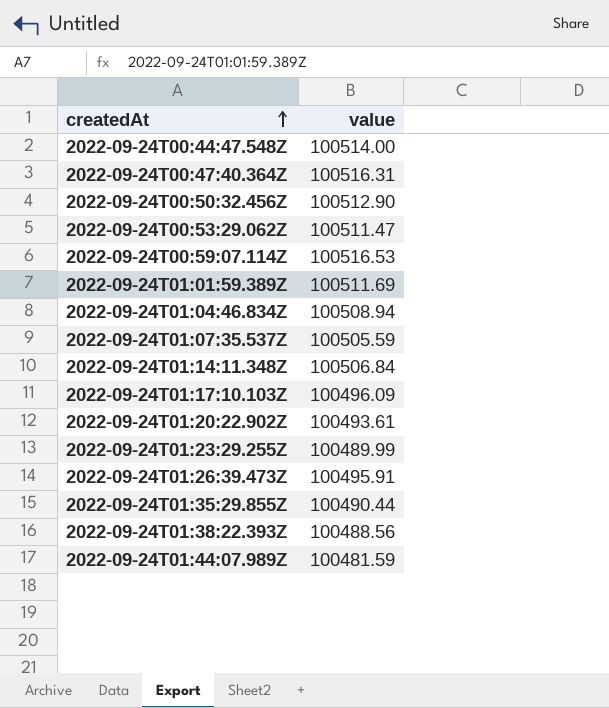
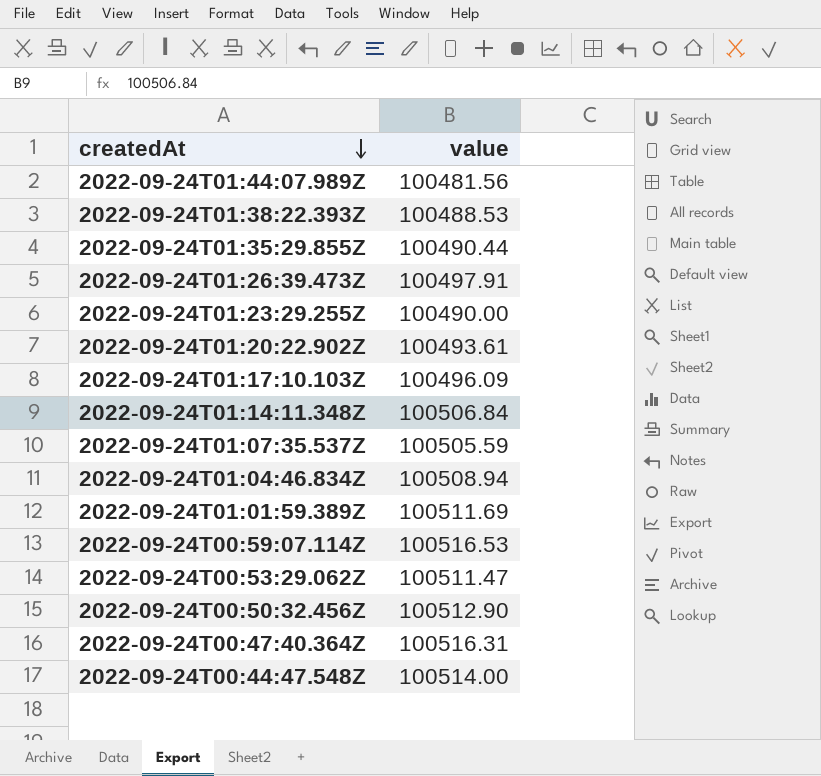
row order: createdAt ascending -> createdAt descending
2022-09-24T01:44:07.989Z | value: 100481.59 -> 100481.56
2022-09-24T01:38:22.393Z | value: 100488.56 -> 100488.53
2022-09-24T01:26:39.473Z | value: 100495.91 -> 100497.91
2022-09-24T01:23:29.255Z | value: 100489.99 -> 100490.00

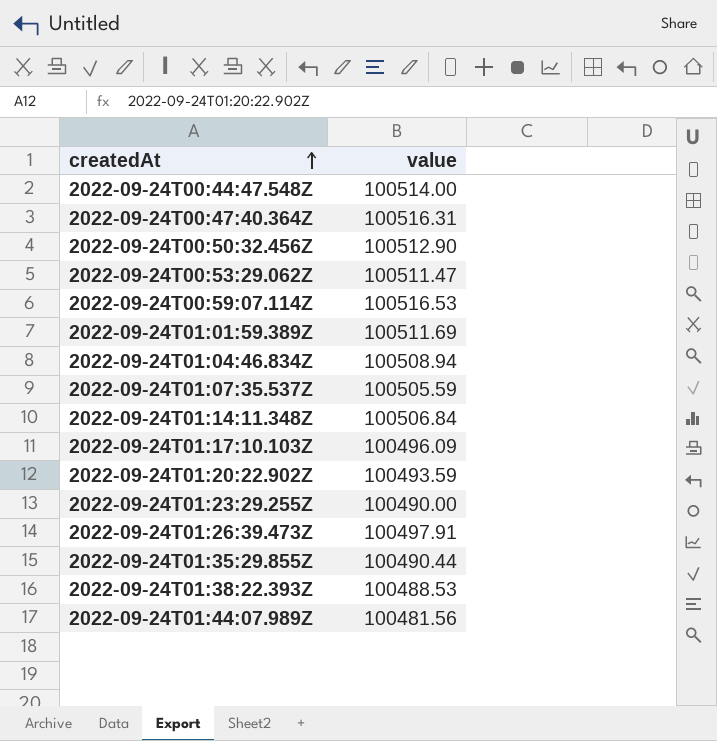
row order: createdAt descending -> createdAt ascending
2022-09-24T01:20:22.902Z | value: 100493.61 -> 100493.59

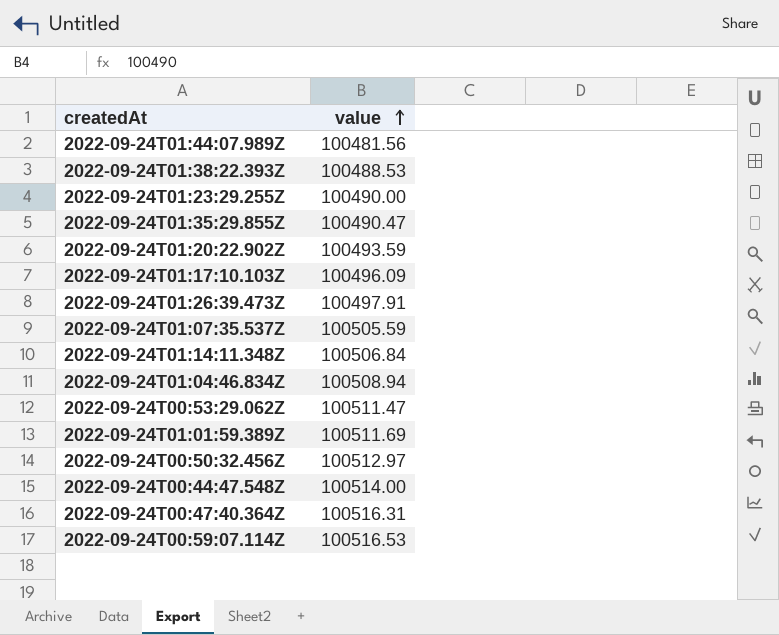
row order: createdAt ascending -> value ascending
2022-09-24T01:35:29.855Z | value: 100490.44 -> 100490.47
2022-09-24T00:50:32.456Z | value: 100512.90 -> 100512.97

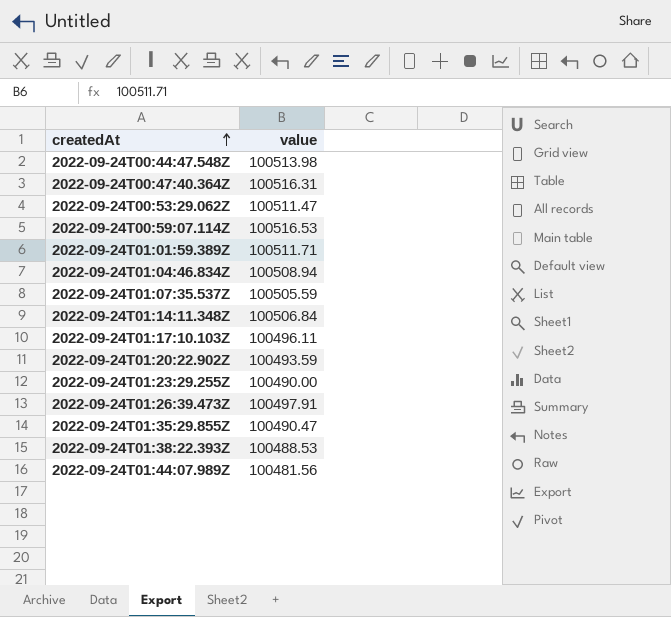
row order: value ascending -> createdAt ascending
row 2022-09-24T00:50:32.456Z: 100512.97 -> none
2022-09-24T00:44:47.548Z | value: 100514.00 -> 100513.98
2022-09-24T01:01:59.389Z | value: 100511.69 -> 100511.71
2022-09-24T01:17:10.103Z | value: 100496.09 -> 100496.11

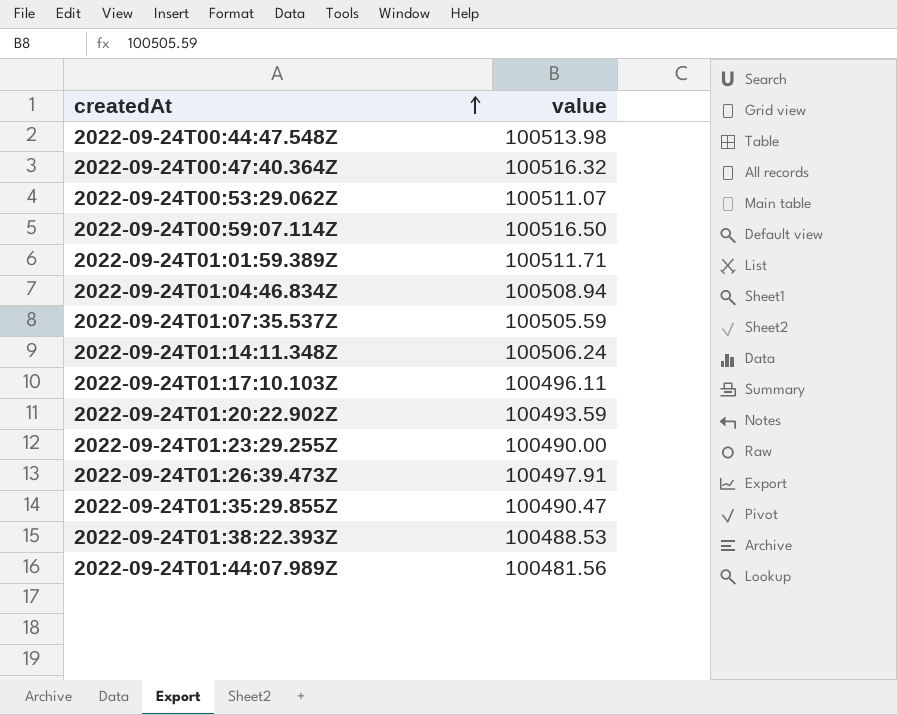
2022-09-24T00:47:40.364Z | value: 100516.31 -> 100516.32
2022-09-24T00:53:29.062Z | value: 100511.47 -> 100511.07
2022-09-24T00:59:07.114Z | value: 100516.53 -> 100516.50
2022-09-24T01:14:11.348Z | value: 100506.84 -> 100506.24

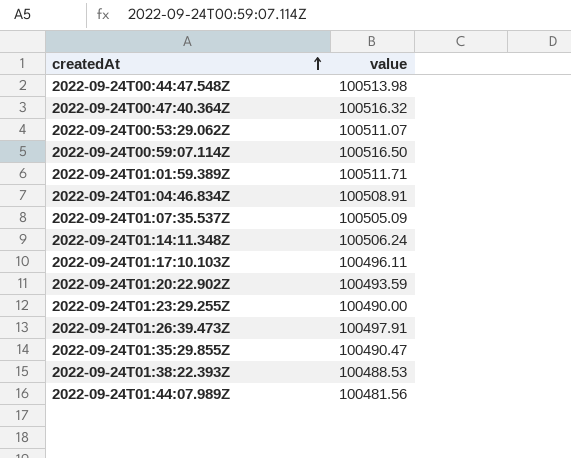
2022-09-24T01:04:46.834Z | value: 100508.94 -> 100508.91
2022-09-24T01:07:35.537Z | value: 100505.59 -> 100505.09

